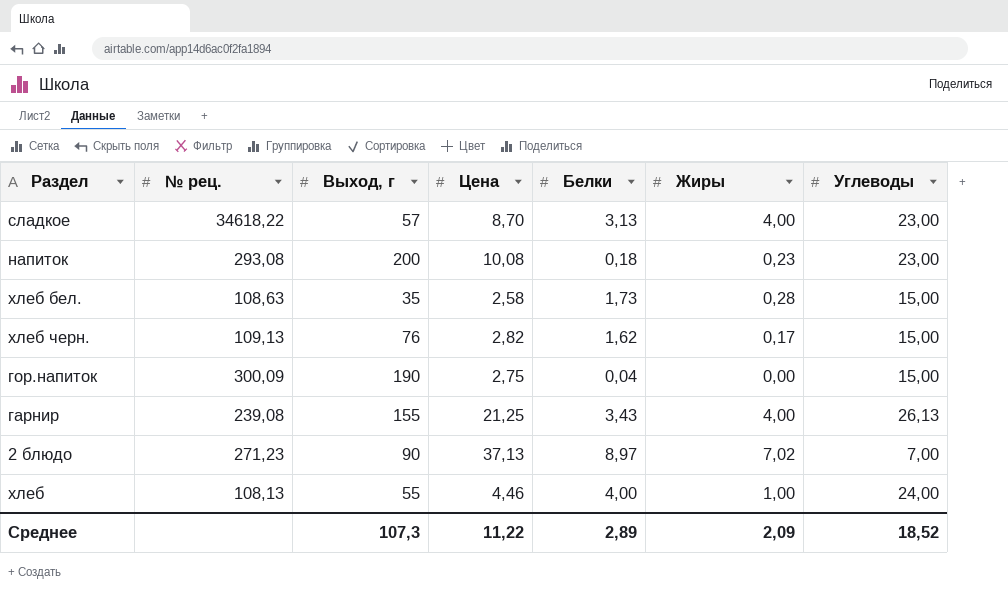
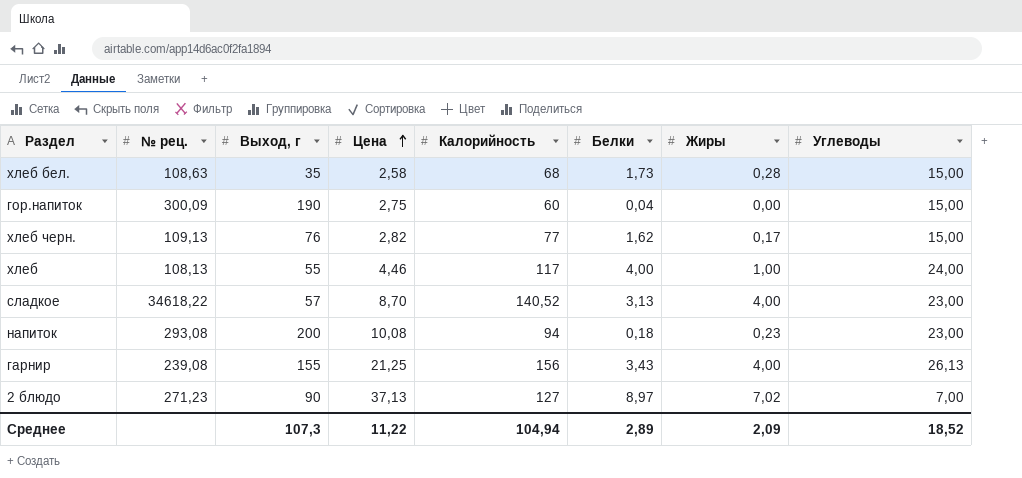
row order: none -> Цена ascending
column Калорийность | position: none -> 5

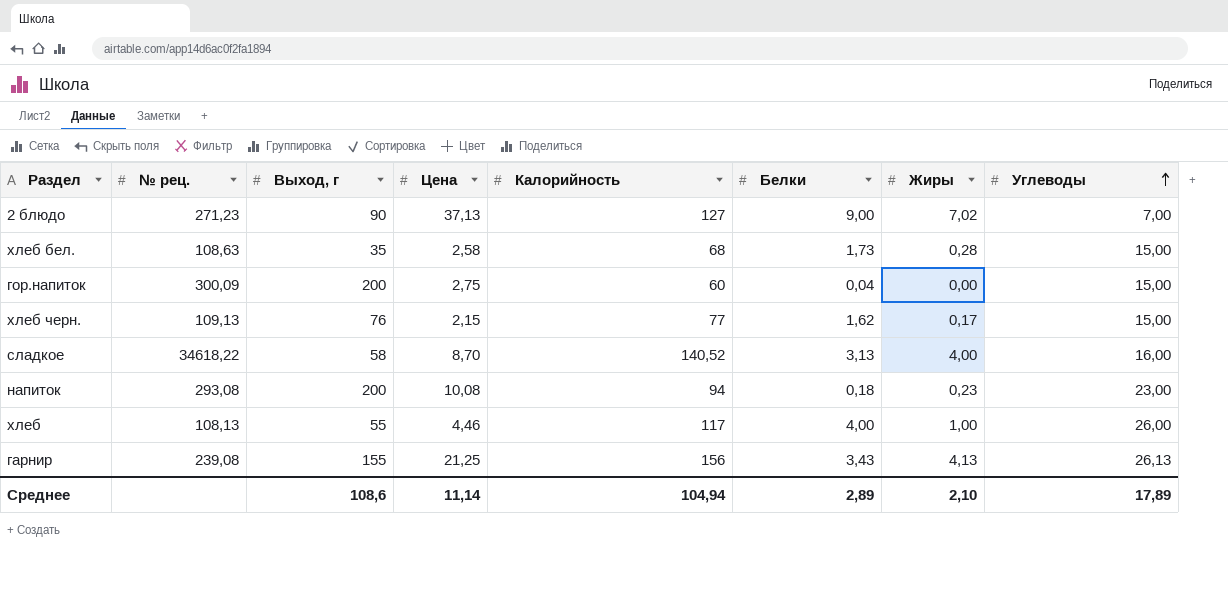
row order: Цена ascending -> Углеводы ascending
2 блюдо | Белки: 8,97 -> 9,00
гор.напиток | Выход, г: 190 -> 200
хлеб черн. | Цена: 2,82 -> 2,15
сладкое | Выход, г: 57 -> 58
сладкое | Углеводы: 23,00 -> 16,00
хлеб | Углеводы: 24,00 -> 26,00
гарнир | Жиры: 4,00 -> 4,13
Среднее | Выход, г: 107,3 -> 108,6
Среднее | Цена: 11,22 -> 11,14
Среднее | Жиры: 2,09 -> 2,10
Среднее | Углеводы: 18,52 -> 17,89

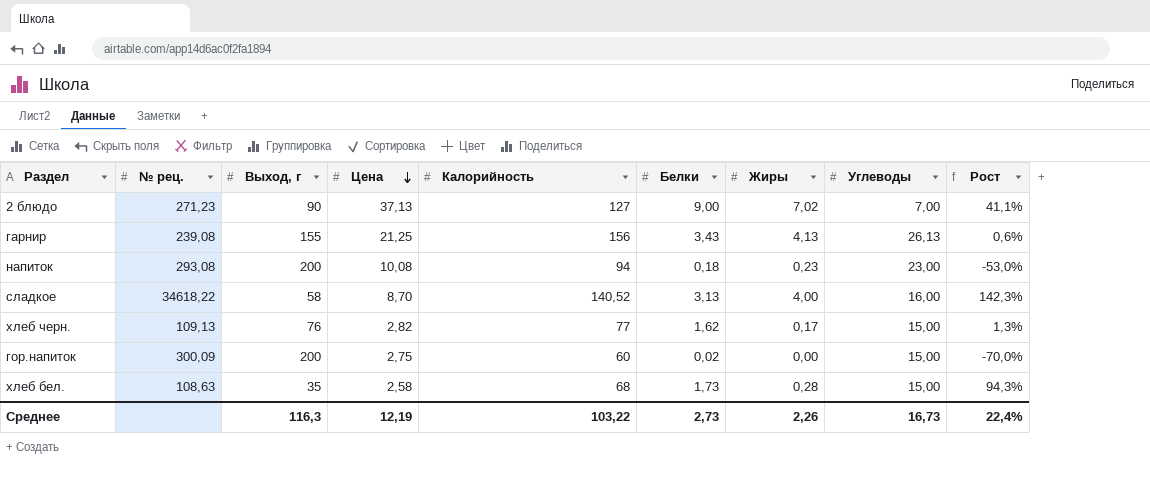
row order: Углеводы ascending -> Цена descending
column Рост | formula: none -> ([Калорийность] - [Выход, г]) / [Выход, г]
row хлеб: 108,13 | 55 | 4,46 | 117 | 4,00 | 1,00 | 26,00 -> none
хлеб черн. | Цена: 2,15 -> 2,82
гор.напиток | Белки: 0,04 -> 0,02
Среднее | Выход, г: 108,6 -> 116,3
Среднее | Цена: 11,14 -> 12,19
Среднее | Калорийность: 104,94 -> 103,22
Среднее | Белки: 2,89 -> 2,73
Среднее | Жиры: 2,10 -> 2,26
Среднее | Углеводы: 17,89 -> 16,73

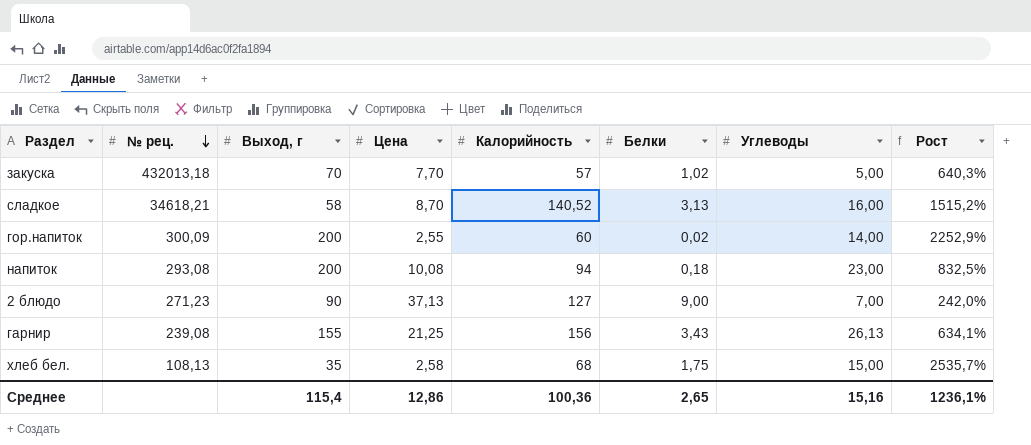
row order: Цена descending -> № рец. descending
column Жиры | position: 7 -> none
column Рост | formula: ([Калорийность] - [Выход, г]) / [Выход, г] -> ([Калорийность] - [Цена]) / [Цена]
row хлеб черн.: 109,13 | 76 | 2,82 | 77 | 1,62 | 0,17 | 15,00 | 1,3% -> none
row закуска: none -> 432013,18 | 70 | 7,70 | 57 | 1,02 | 5,00 | 640,3%
сладкое | № рец.: 34618,22 -> 34618,21
гор.напиток | Цена: 2,75 -> 2,55
гор.напиток | Углеводы: 15,00 -> 14,00
хлеб бел. | № рец.: 108,63 -> 108,13
хлеб бел. | Белки: 1,73 -> 1,75
Среднее | Выход, г: 116,3 -> 115,4
Среднее | Цена: 12,19 -> 12,86
Среднее | Калорийность: 103,22 -> 100,36
Среднее | Белки: 2,73 -> 2,65
Среднее | Углеводы: 16,73 -> 15,16
Среднее | Рост: 22,4% -> 1236,1%

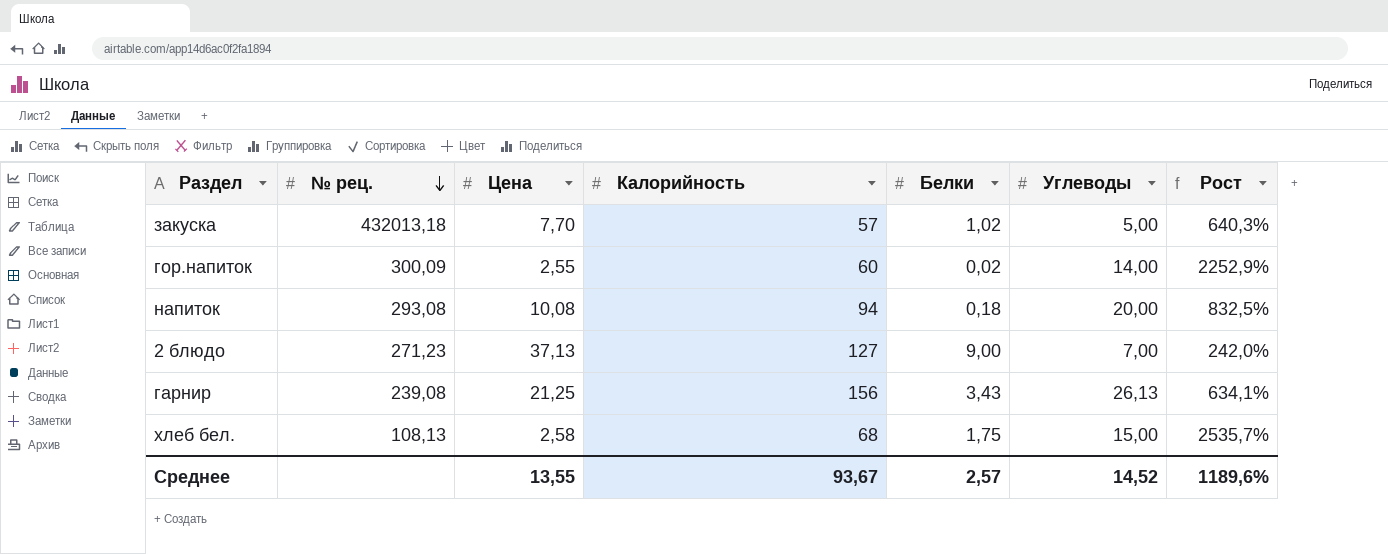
column Выход, г | position: 3 -> none
row сладкое: 34618,21 | 58 | 8,70 | 140,52 | 3,13 | 16,00 | 1515,2% -> none
напиток | Углеводы: 23,00 -> 20,00
Среднее | Цена: 12,86 -> 13,55
Среднее | Калорийность: 100,36 -> 93,67
Среднее | Белки: 2,65 -> 2,57
Среднее | Углеводы: 15,16 -> 14,52
Среднее | Рост: 1236,1% -> 1189,6%

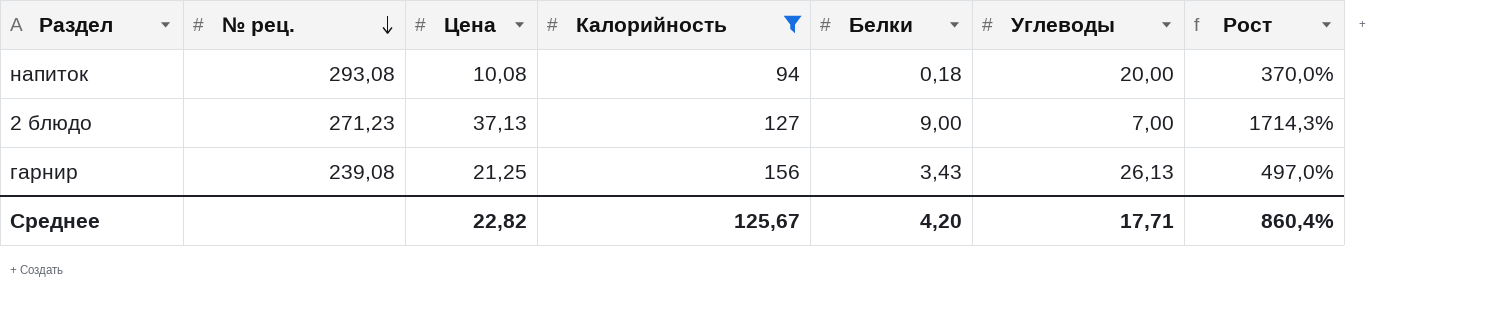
filter: none -> Калорийность >= 94
column Рост | formula: ([Калорийность] - [Цена]) / [Цена] -> ([Калорийность] - [Углеводы]) / [Углеводы]
Среднее | Цена: 13,55 -> 22,82
Среднее | Калорийность: 93,67 -> 125,67
Среднее | Белки: 2,57 -> 4,20
Среднее | Углеводы: 14,52 -> 17,71
Среднее | Рост: 1189,6% -> 860,4%

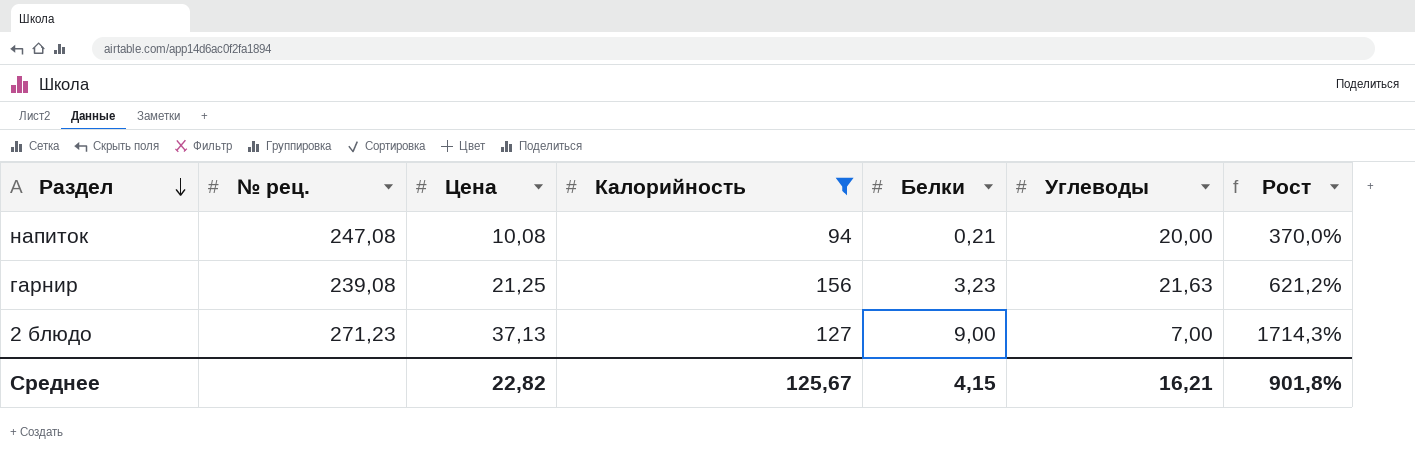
row order: № рец. descending -> Раздел descending
напиток | № рец.: 293,08 -> 247,08
напиток | Белки: 0,18 -> 0,21
гарнир | Белки: 3,43 -> 3,23
гарнир | Углеводы: 26,13 -> 21,63
гарнир | Рост: 497,0% -> 621,2%
Среднее | Белки: 4,20 -> 4,15
Среднее | Углеводы: 17,71 -> 16,21
Среднее | Рост: 860,4% -> 901,8%

